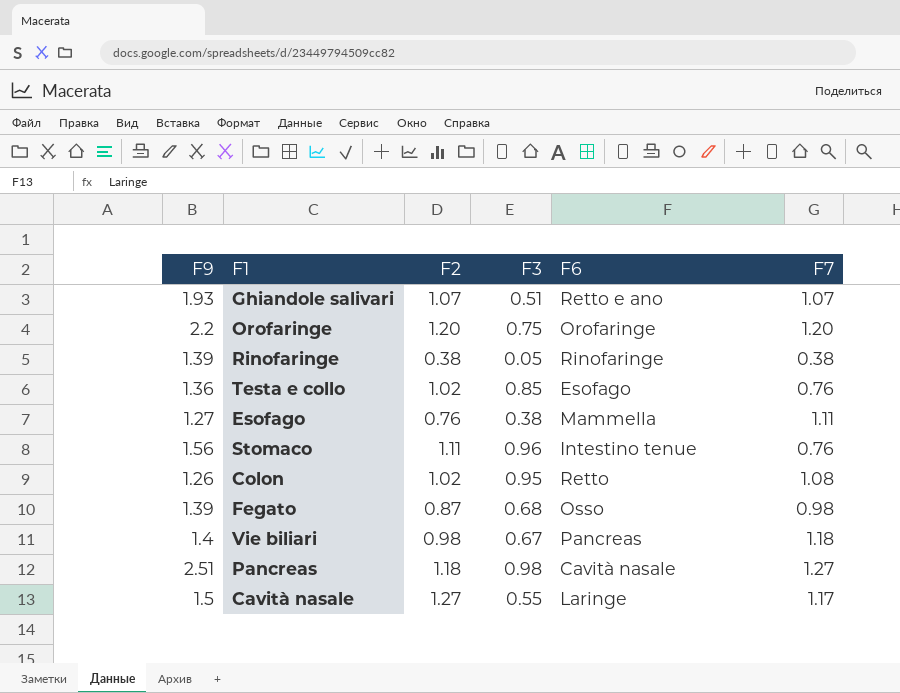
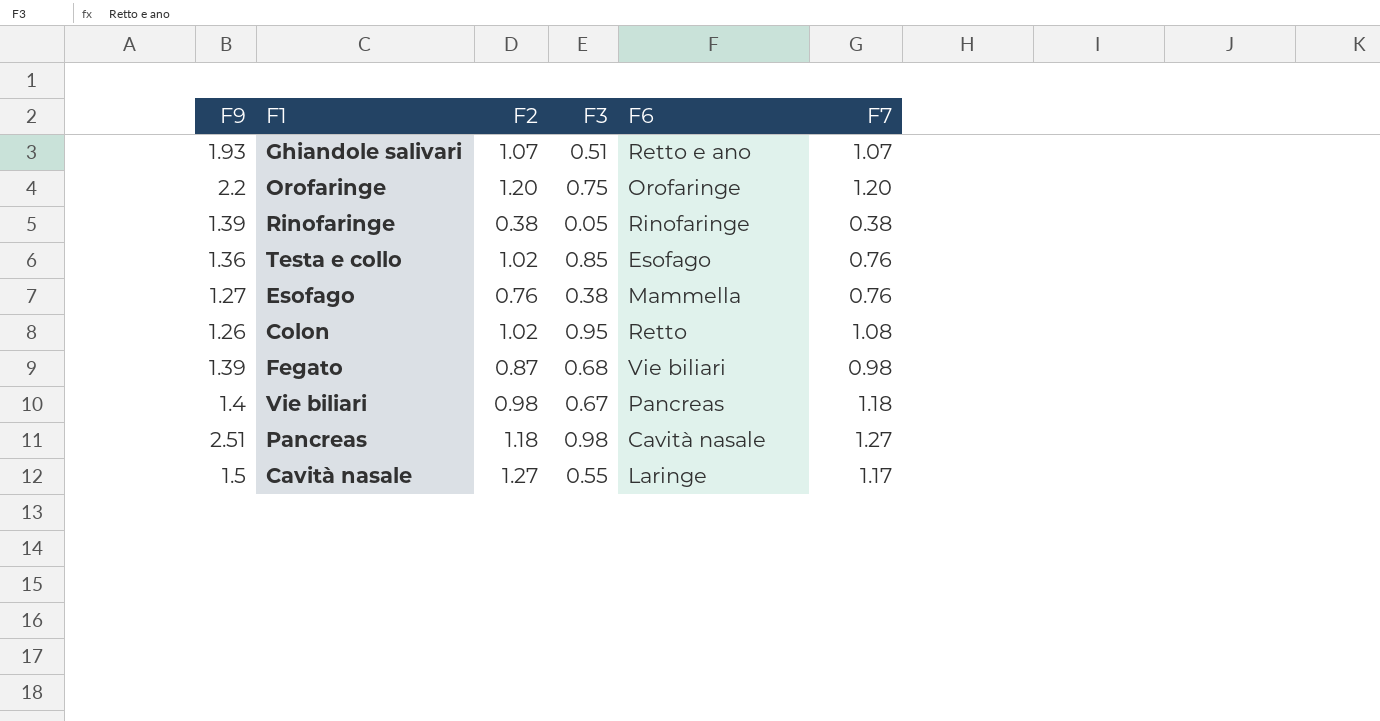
row Stomaco: 1.56 | 1.11 | 0.96 | Intestino tenue | 0.76 -> none
Esofago | F7: 1.11 -> 0.76
Fegato | F6: Osso -> Vie biliari

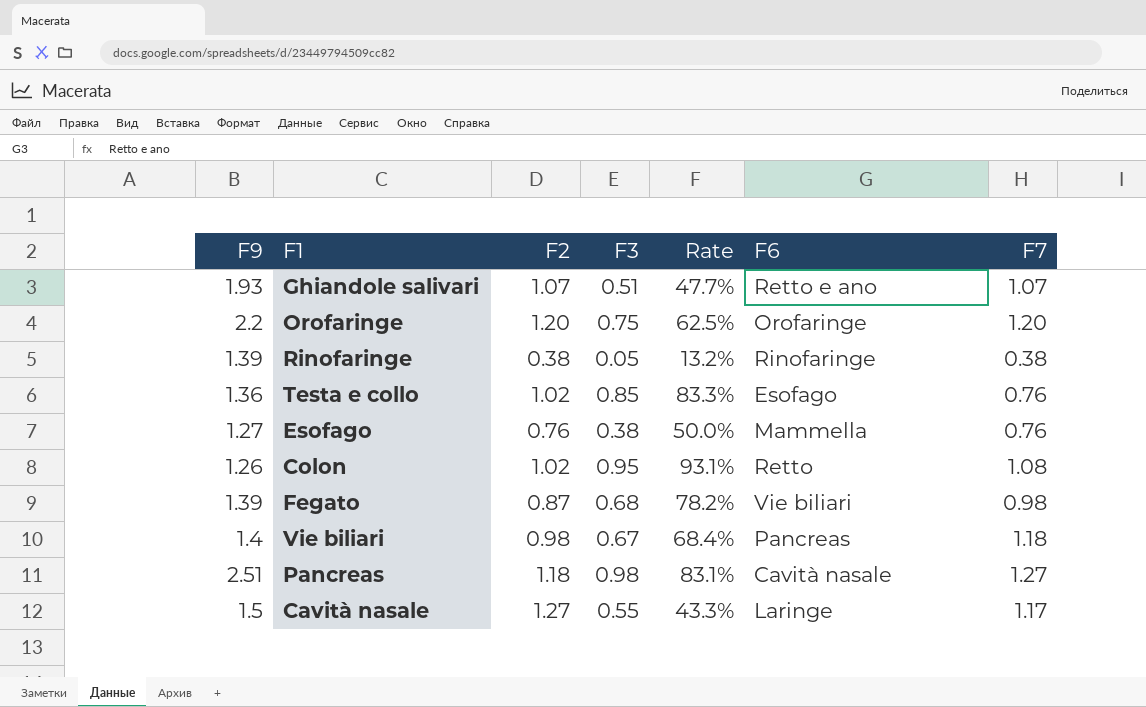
column Rate | formula: none -> [F3] / [F2]

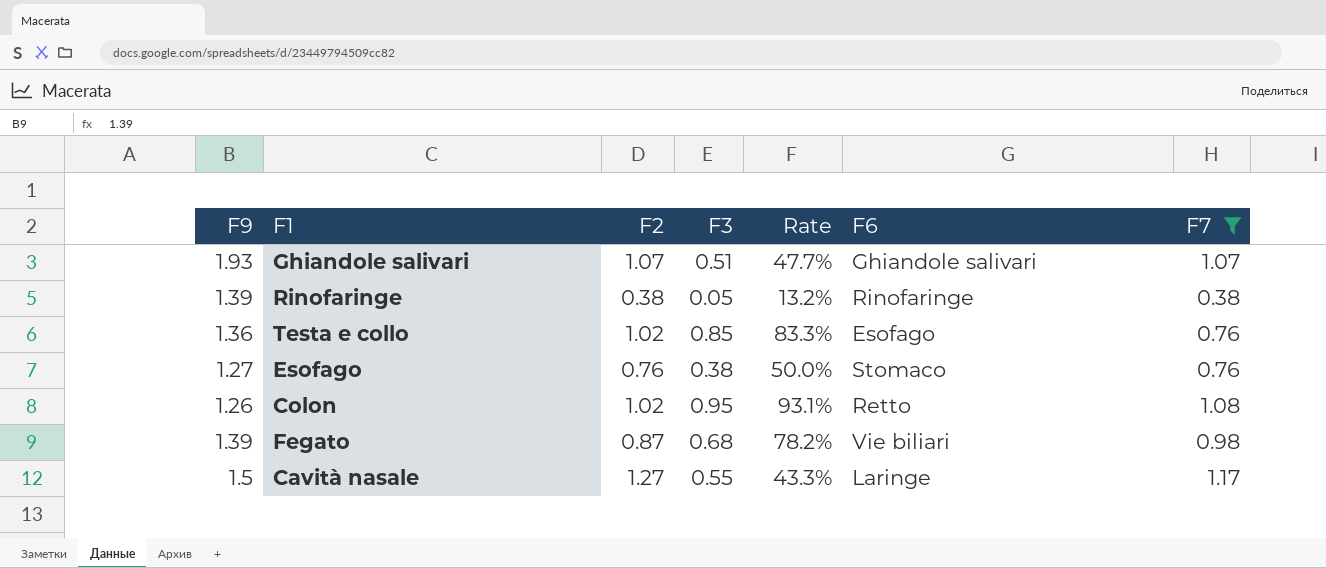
filter: none -> F7 <= 1.17
Ghiandole salivari | F6: Retto e ano -> Ghiandole salivari
Esofago | F6: Mammella -> Stomaco

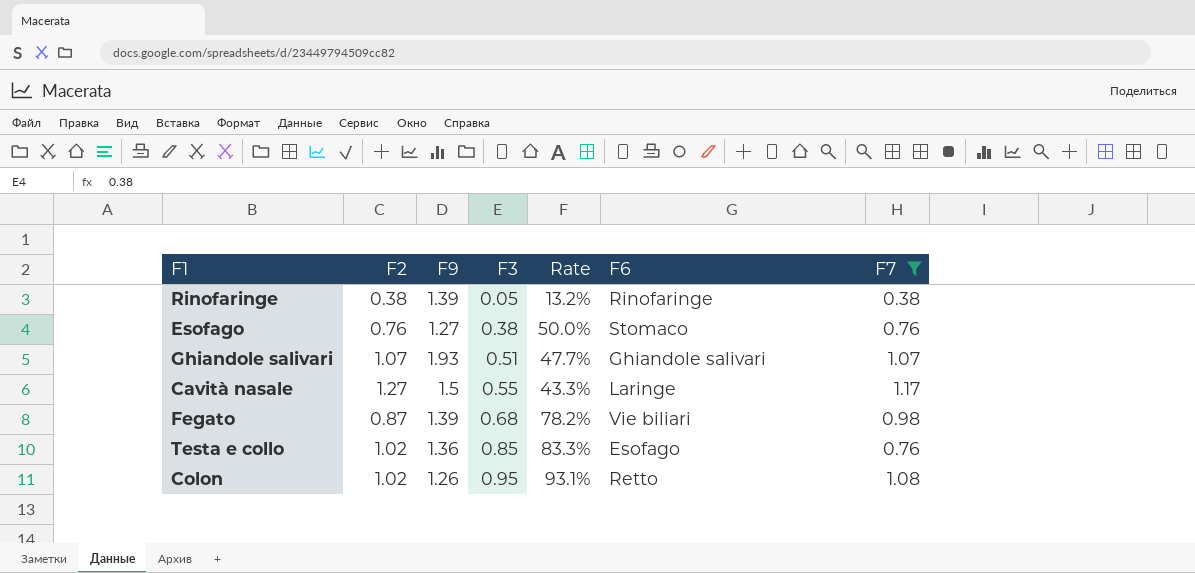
row order: none -> F3 ascending
column F9 | position: 1 -> 3

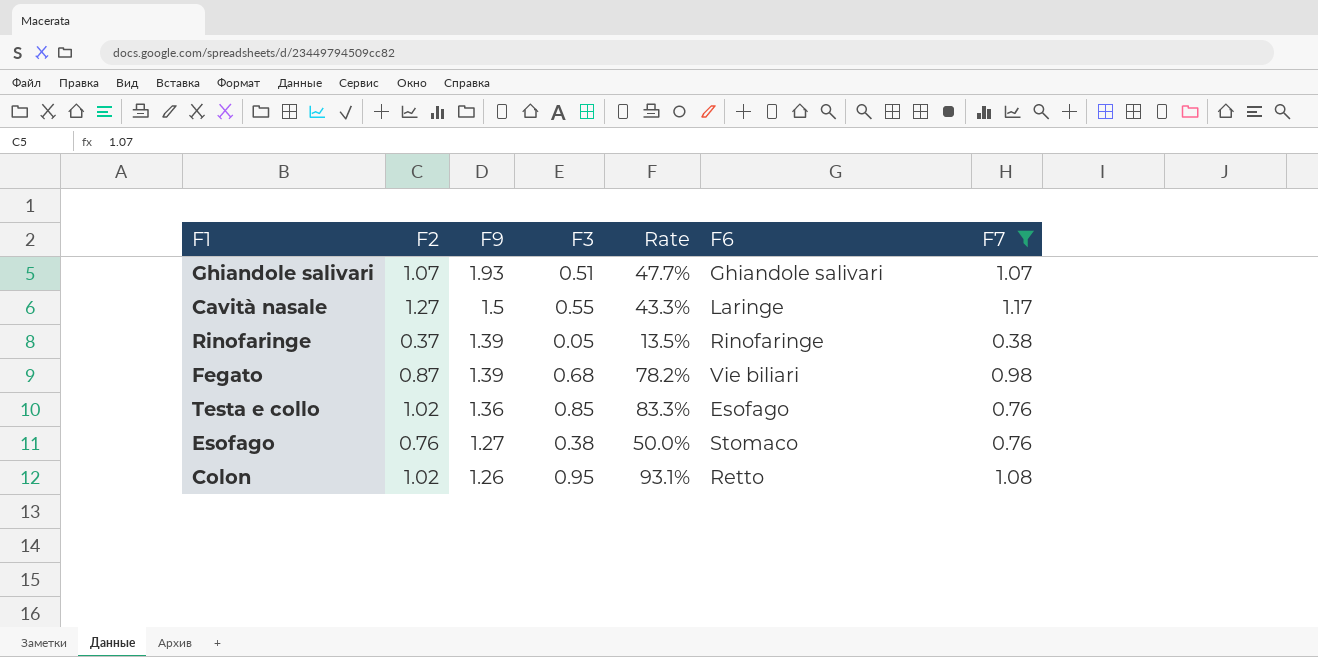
row order: F3 ascending -> F9 descending
Rinofaringe | F2: 0.38 -> 0.37
Rinofaringe | Rate: 13.2% -> 13.5%

